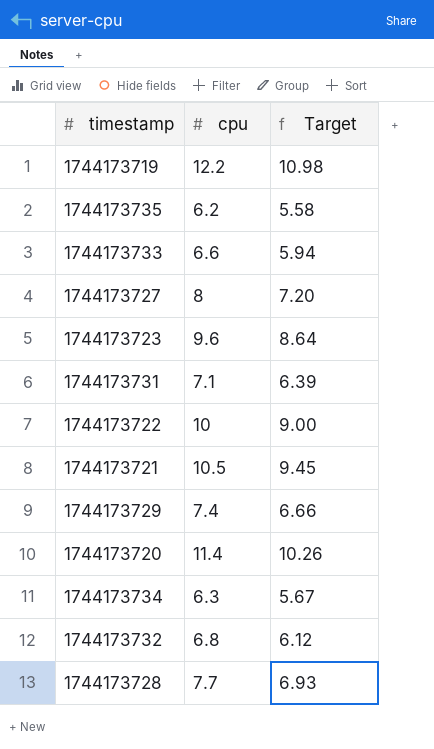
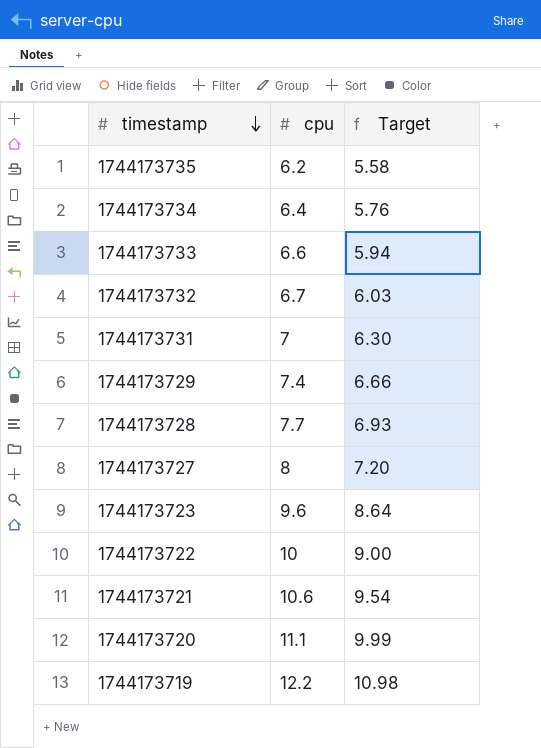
row order: none -> timestamp descending
1744173734 | cpu: 6.3 -> 6.4
1744173734 | Target: 5.67 -> 5.76
1744173732 | cpu: 6.8 -> 6.7
1744173732 | Target: 6.12 -> 6.03
1744173731 | cpu: 7.1 -> 7
1744173731 | Target: 6.39 -> 6.30
1744173721 | cpu: 10.5 -> 10.6
1744173721 | Target: 9.45 -> 9.54
1744173720 | cpu: 11.4 -> 11.1
1744173720 | Target: 10.26 -> 9.99

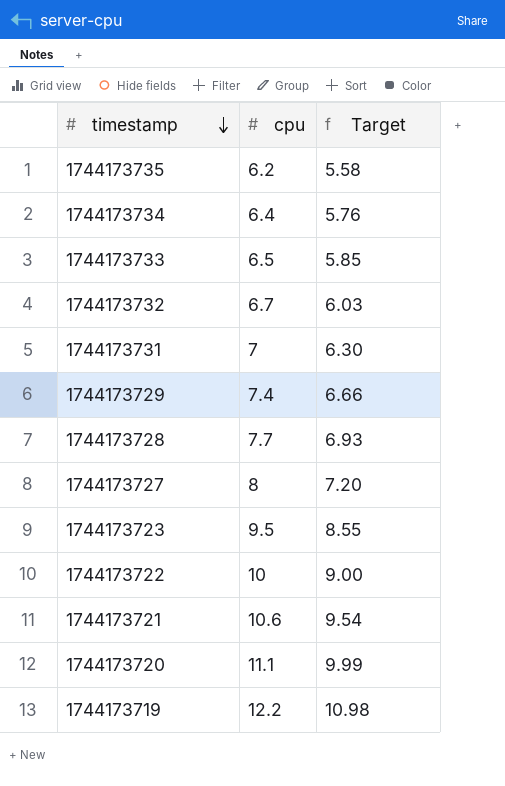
1744173733 | cpu: 6.6 -> 6.5
1744173733 | Target: 5.94 -> 5.85
1744173723 | cpu: 9.6 -> 9.5
1744173723 | Target: 8.64 -> 8.55

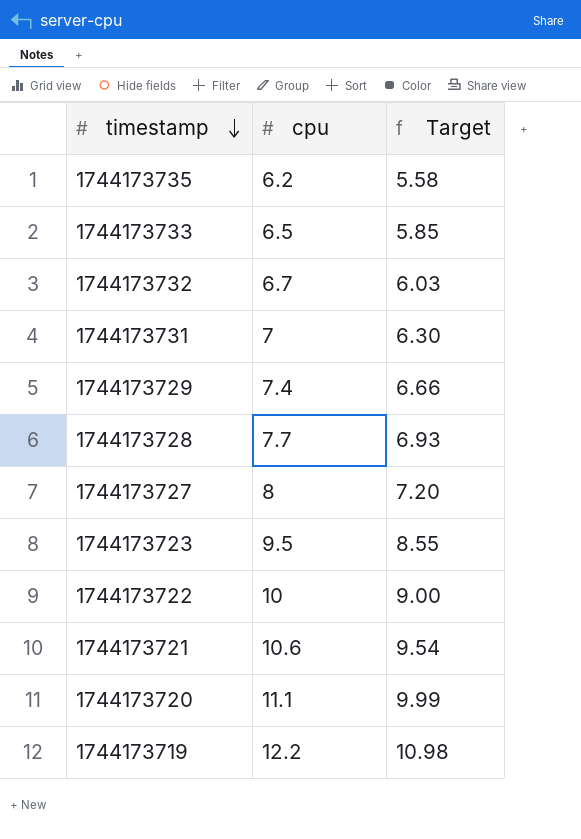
row 1744173734: 6.4 | 5.76 -> none

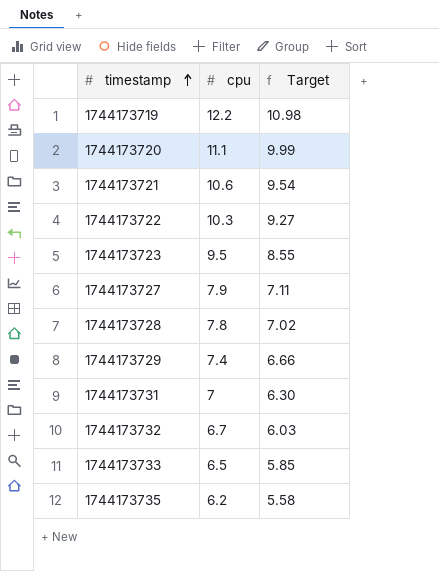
row order: timestamp descending -> timestamp ascending
1744173722 | cpu: 10 -> 10.3
1744173722 | Target: 9.00 -> 9.27
1744173727 | cpu: 8 -> 7.9
1744173727 | Target: 7.20 -> 7.11
1744173728 | cpu: 7.7 -> 7.8
1744173728 | Target: 6.93 -> 7.02

